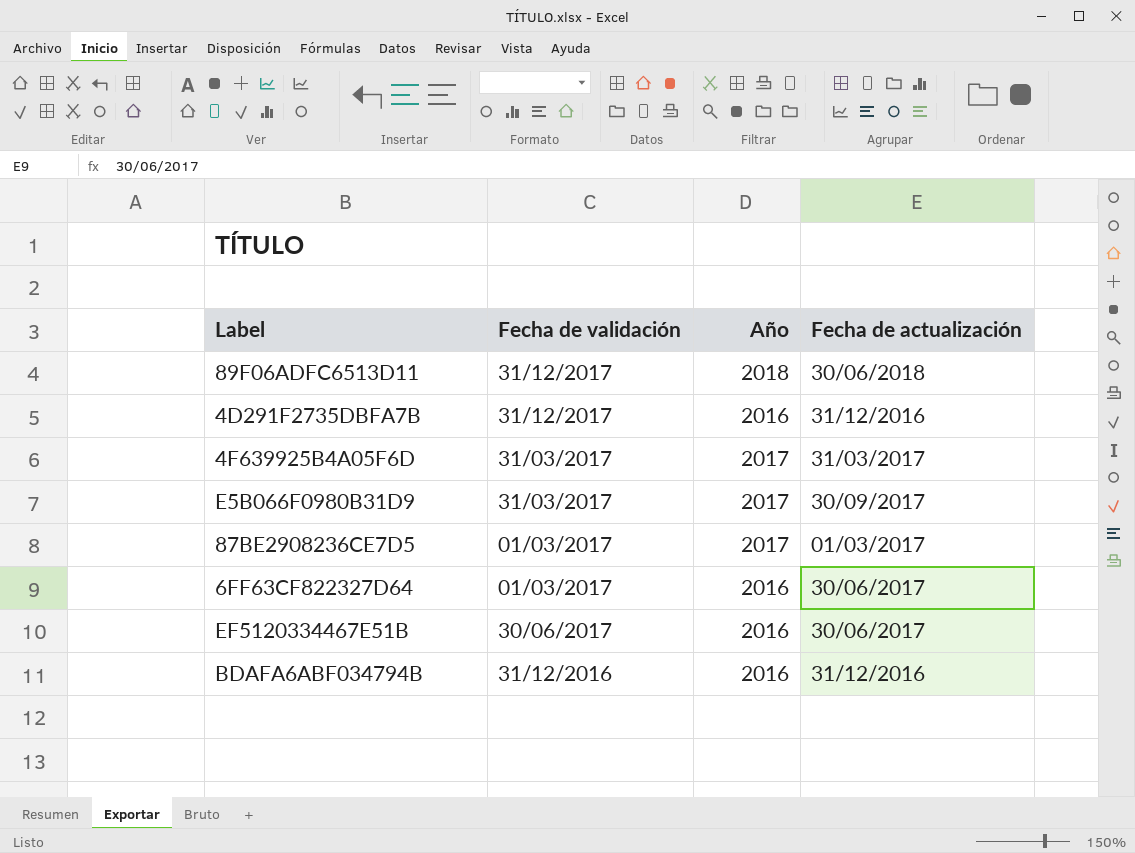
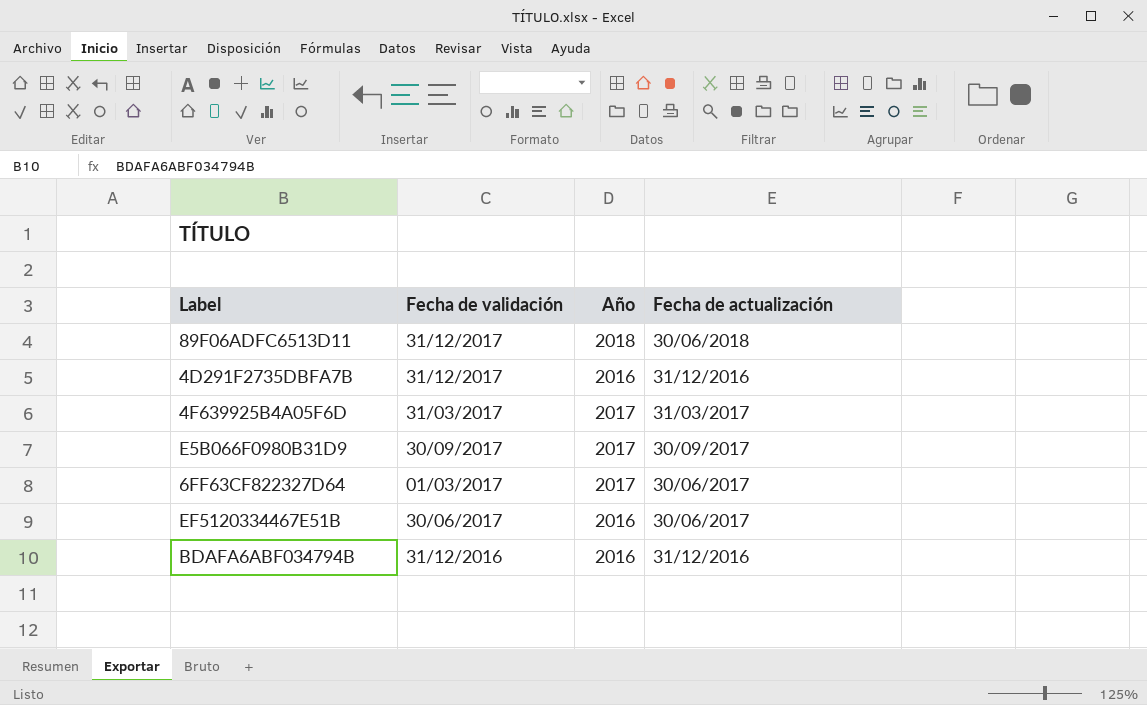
row 87BE2908236CE7D5: 01/03/2017 | 2017 | 01/03/2017 -> none
E5B066F0980B31D9 | Fecha de validación: 31/03/2017 -> 30/09/2017
6FF63CF822327D64 | Año: 2016 -> 2017

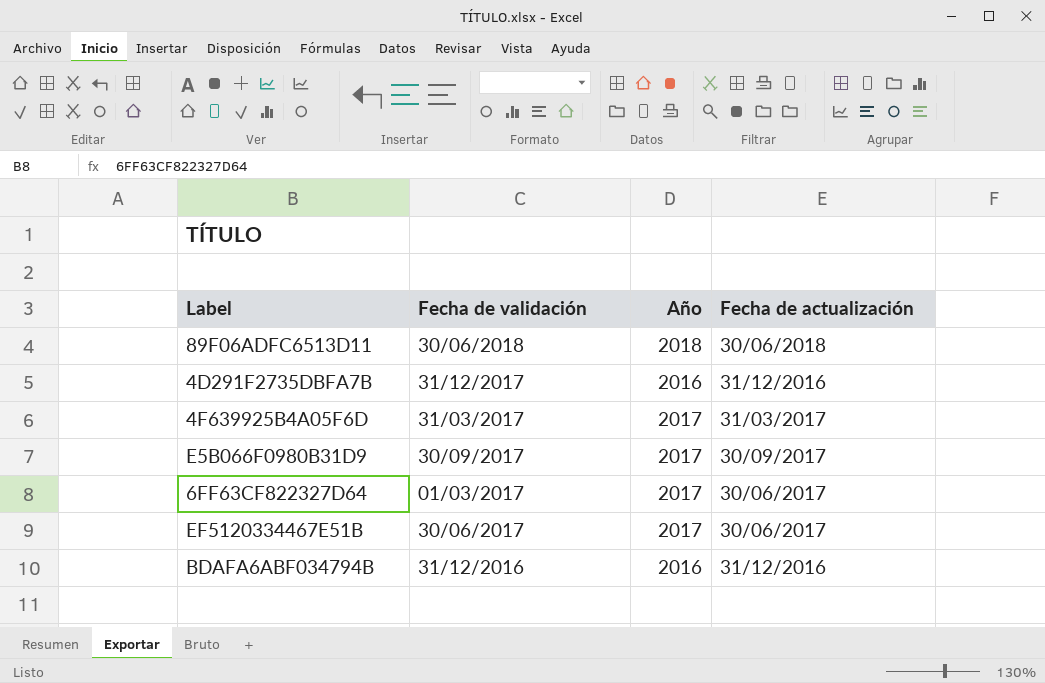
89F06ADFC6513D11 | Fecha de validación: 31/12/2017 -> 30/06/2018
EF5120334467E51B | Año: 2016 -> 2017

